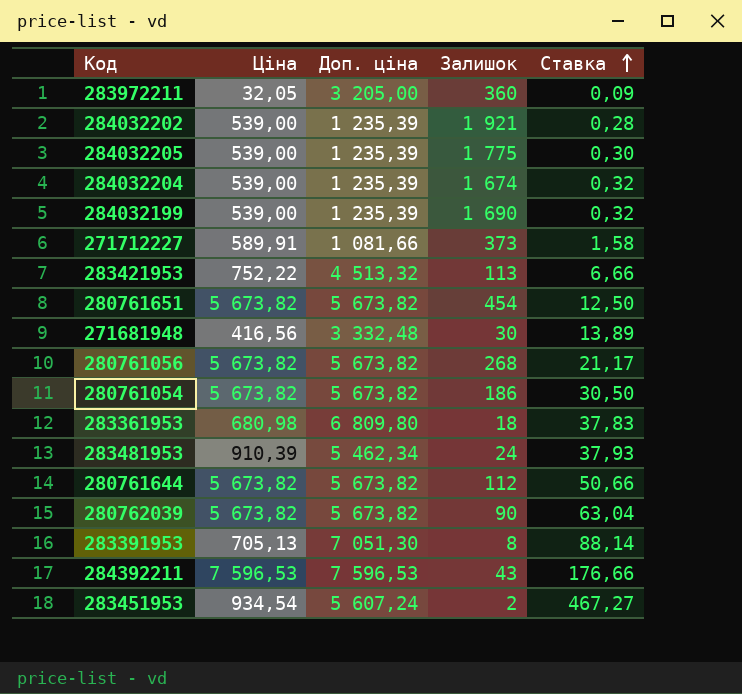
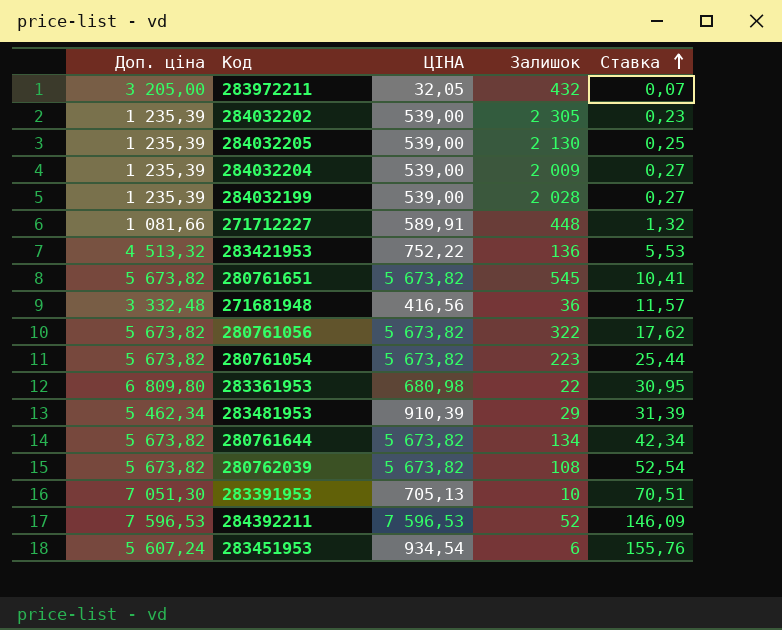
column Доп. ціна | position: 3 -> 1
column name: Ціна -> ЦІНА
283972211 | Залишок: 360 -> 432
283972211 | Ставка: 0,09 -> 0,07
284032202 | Залишок: 1 921 -> 2 305
284032202 | Ставка: 0,28 -> 0,23
284032205 | Залишок: 1 775 -> 2 130
284032205 | Ставка: 0,30 -> 0,25
284032204 | Залишок: 1 674 -> 2 009
284032204 | Ставка: 0,32 -> 0,27
284032199 | Залишок: 1 690 -> 2 028
284032199 | Ставка: 0,32 -> 0,27
271712227 | Залишок: 373 -> 448
271712227 | Ставка: 1,58 -> 1,32
283421953 | Залишок: 113 -> 136
283421953 | Ставка: 6,66 -> 5,53
280761651 | Залишок: 454 -> 545
280761651 | Ставка: 12,50 -> 10,41
271681948 | Залишок: 30 -> 36
271681948 | Ставка: 13,89 -> 11,57
280761056 | Залишок: 268 -> 322
280761056 | Ставка: 21,17 -> 17,62
280761054 | Залишок: 186 -> 223
280761054 | Ставка: 30,50 -> 25,44
283361953 | Залишок: 18 -> 22
283361953 | Ставка: 37,83 -> 30,95
283481953 | Залишок: 24 -> 29
283481953 | Ставка: 37,93 -> 31,39
280761644 | Залишок: 112 -> 134
280761644 | Ставка: 50,66 -> 42,34
280762039 | Залишок: 90 -> 108
280762039 | Ставка: 63,04 -> 52,54
283391953 | Залишок: 8 -> 10
283391953 | Ставка: 88,14 -> 70,51
284392211 | Залишок: 43 -> 52
284392211 | Ставка: 176,66 -> 146,09
283451953 | Залишок: 2 -> 6
283451953 | Ставка: 467,27 -> 155,76

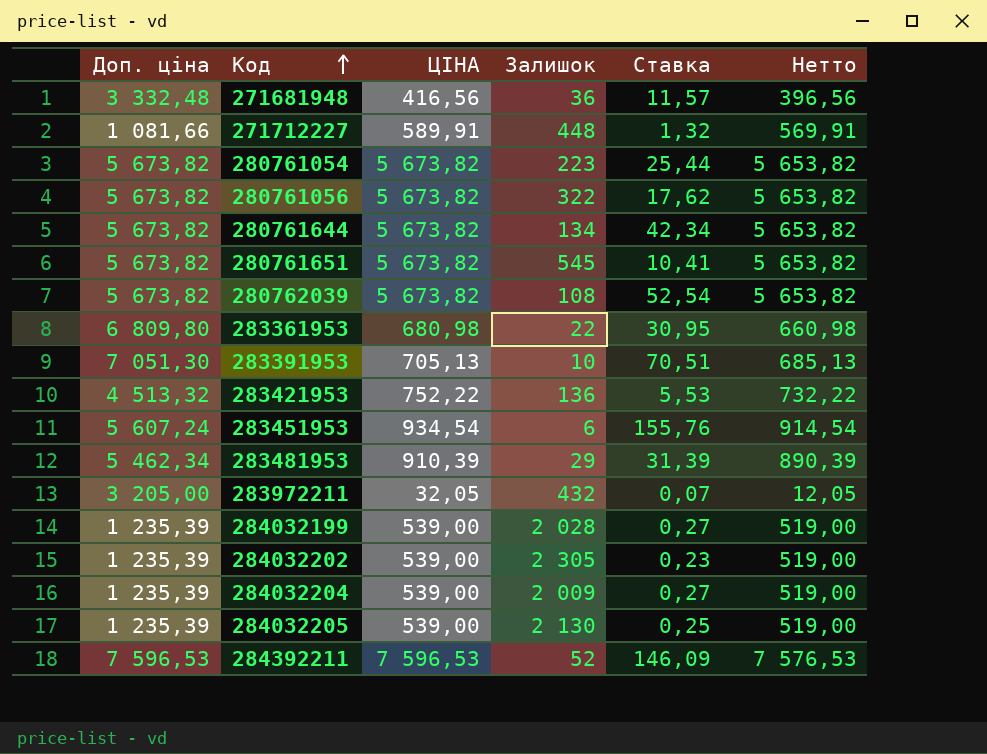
row order: Ставка ascending -> Код ascending
column Нетто | formula: none -> [ЦІНА] - 20

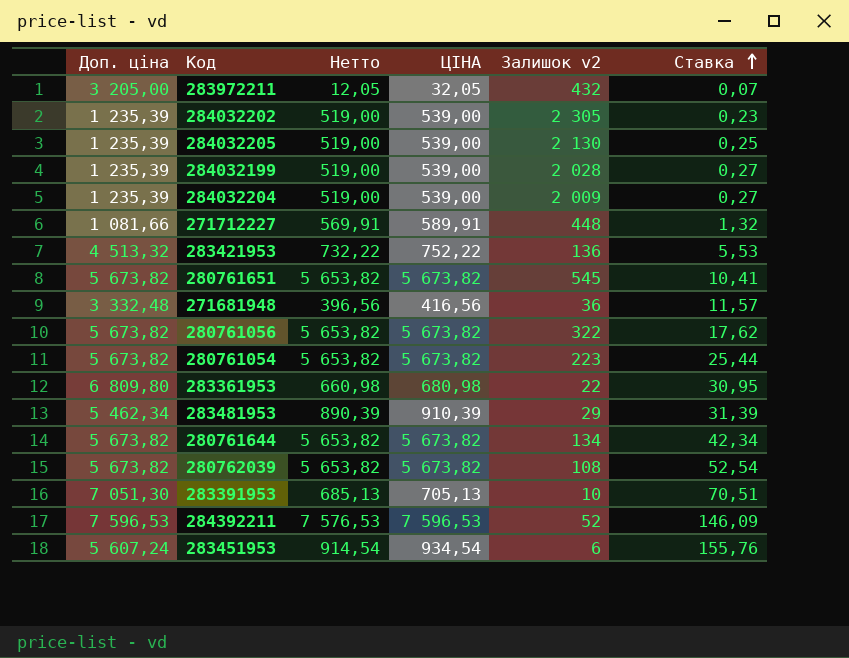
row order: Код ascending -> Ставка ascending
column Нетто | position: 6 -> 3
column name: Залишок -> Залишок v2

